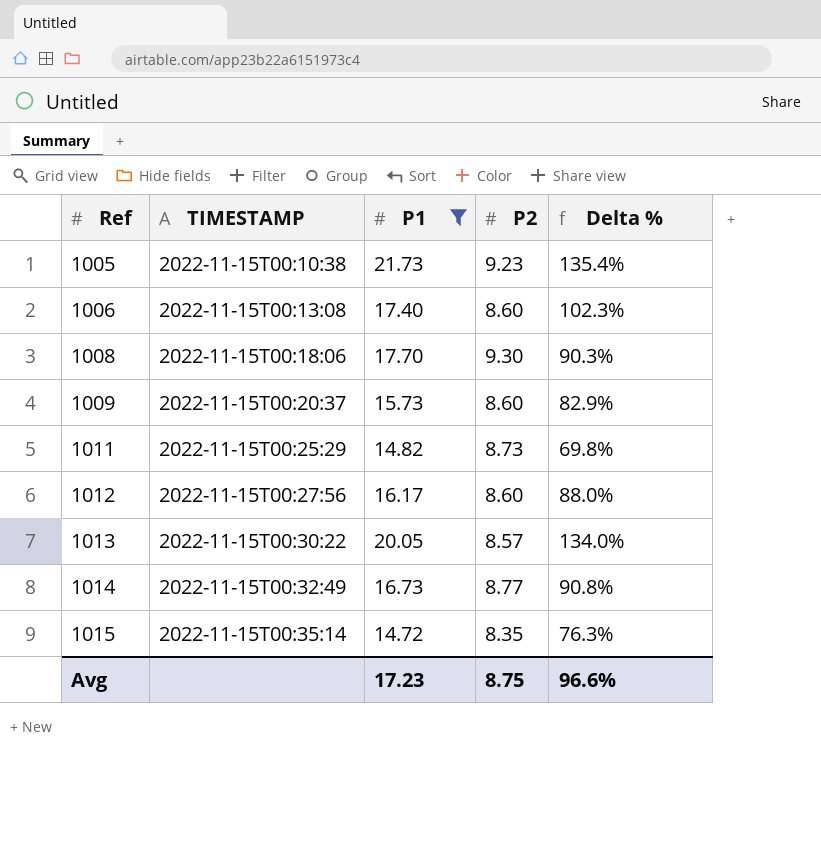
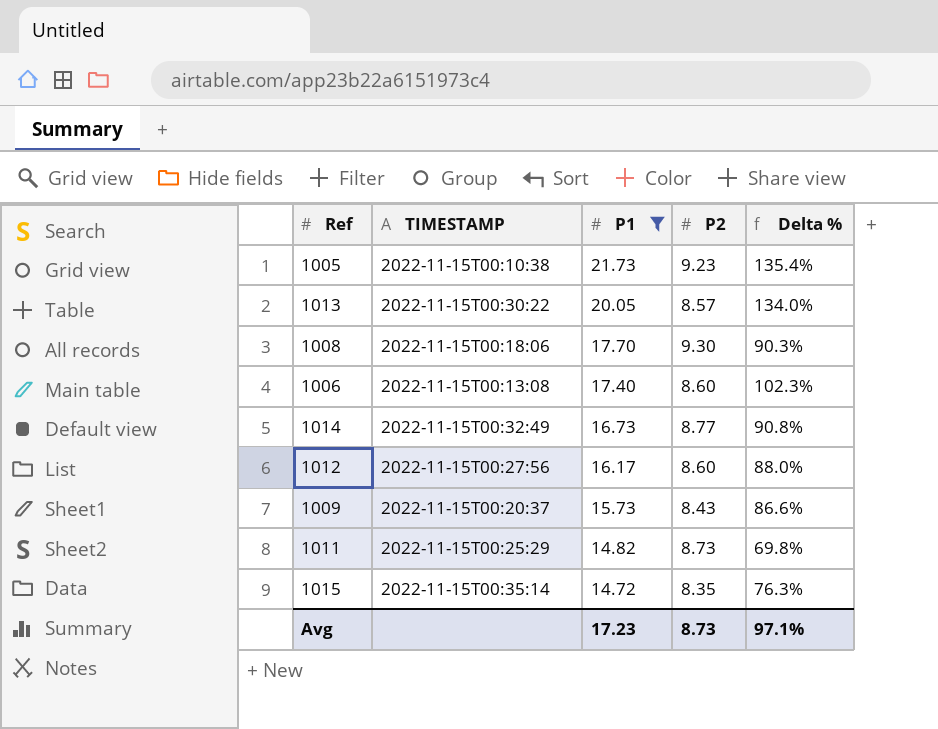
row order: Ref ascending -> P1 descending
1009 | P2: 8.60 -> 8.43
1009 | Delta %: 82.9% -> 86.6%
Avg | P2: 8.75 -> 8.73
Avg | Delta %: 96.6% -> 97.1%

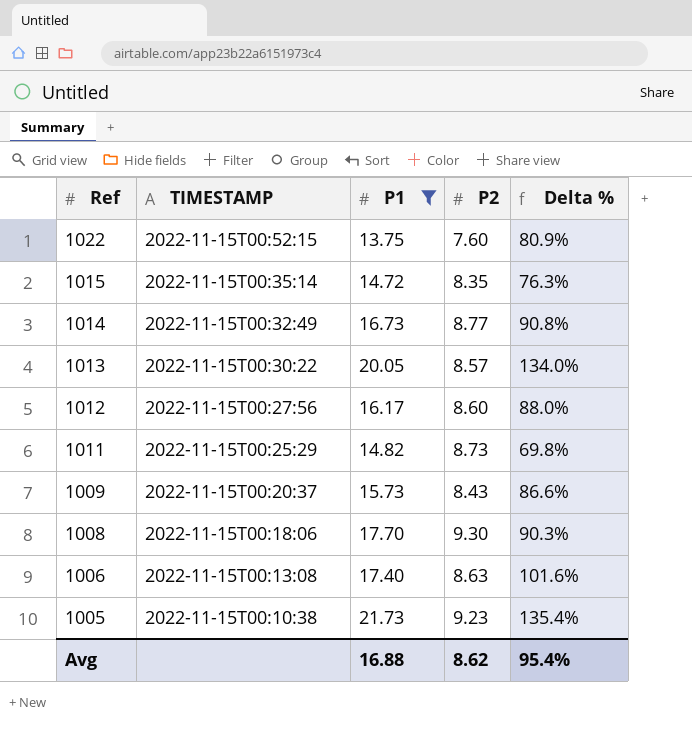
row order: P1 descending -> Ref descending
row 1022: none -> 2022-11-15T00:52:15 | 13.75 | 7.60 | 80.9%
1006 | P2: 8.60 -> 8.63
1006 | Delta %: 102.3% -> 101.6%
Avg | P1: 17.23 -> 16.88
Avg | P2: 8.73 -> 8.62
Avg | Delta %: 97.1% -> 95.4%

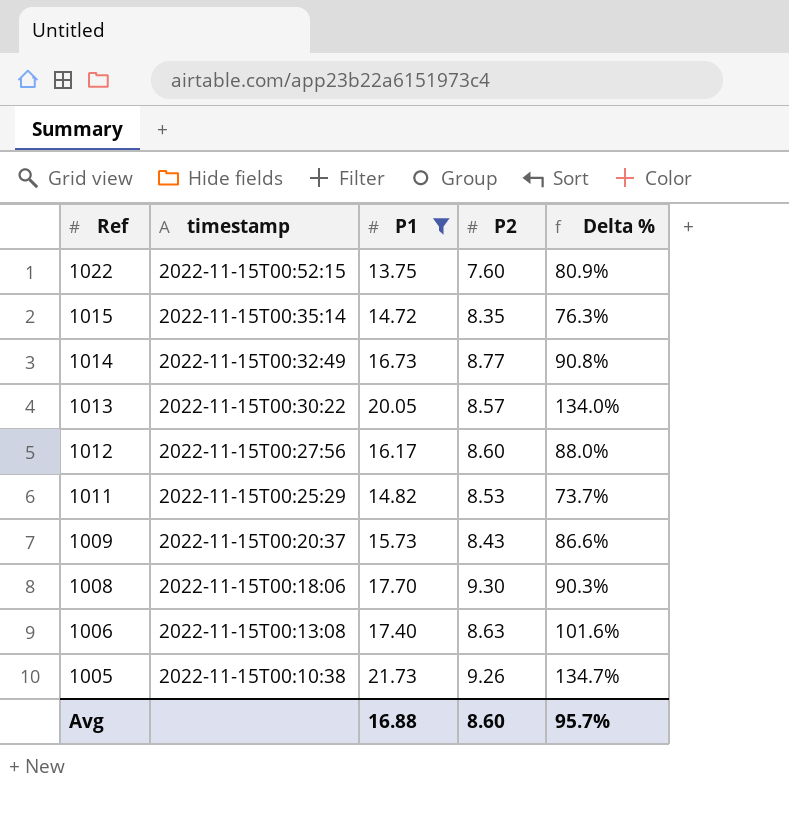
column name: TIMESTAMP -> timestamp
1011 | P2: 8.73 -> 8.53
1011 | Delta %: 69.8% -> 73.7%
1005 | P2: 9.23 -> 9.26
1005 | Delta %: 135.4% -> 134.7%
Avg | P2: 8.62 -> 8.60
Avg | Delta %: 95.4% -> 95.7%

